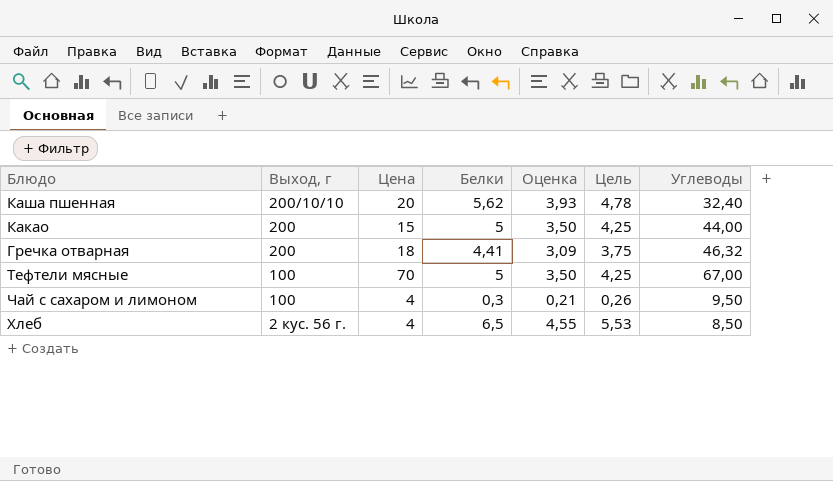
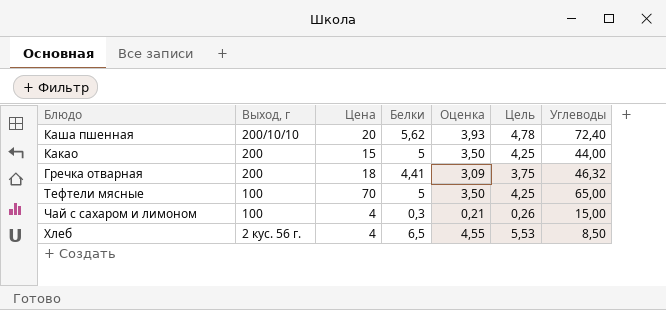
Каша пшенная | Углеводы: 32,40 -> 72,40
Тефтели мясные | Углеводы: 67,00 -> 65,00
Чай с сахаром и лимоном | Углеводы: 9,50 -> 15,00

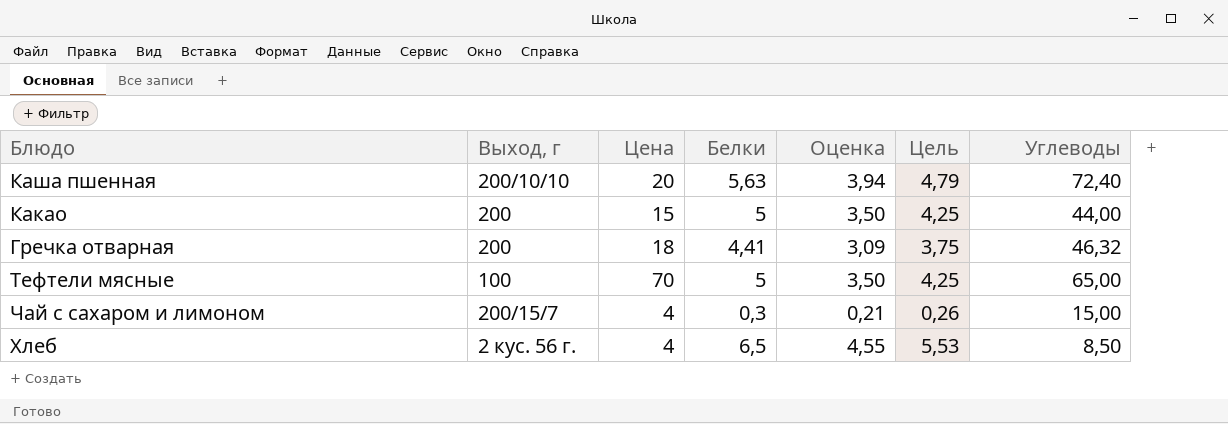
Каша пшенная | Белки: 5,62 -> 5,63
Каша пшенная | Оценка: 3,93 -> 3,94
Каша пшенная | Цель: 4,78 -> 4,79
Чай с сахаром и лимоном | Выход, г: 100 -> 200/15/7

